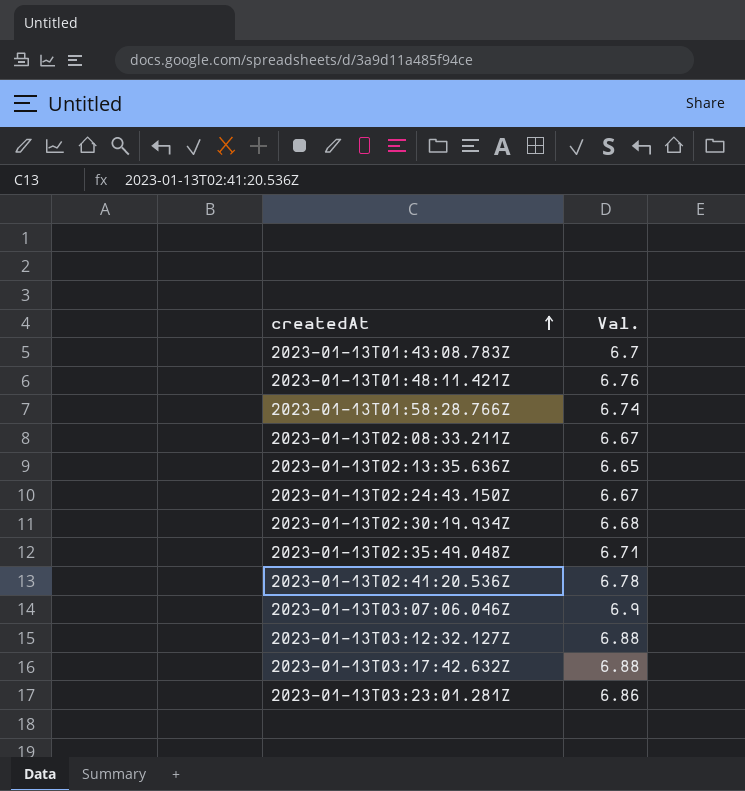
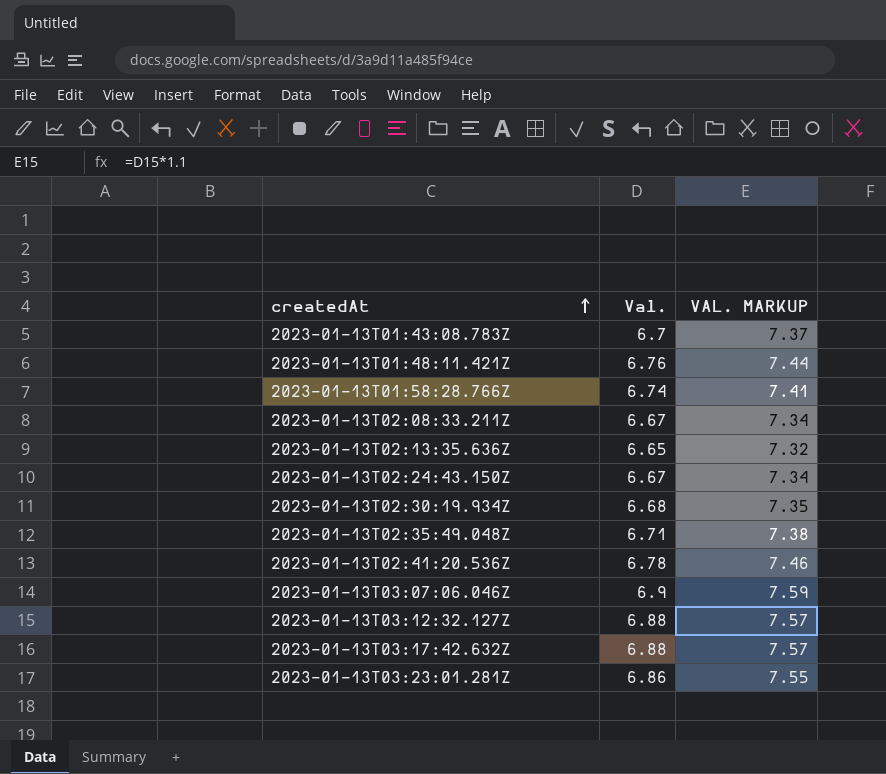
column VAL. MARKUP | formula: none -> [Val.] * 1.1

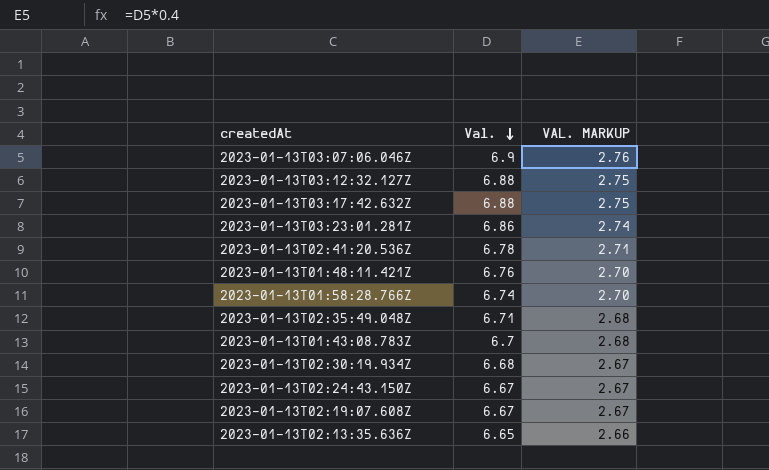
row order: createdAt ascending -> Val. descending
column VAL. MARKUP | formula: [Val.] * 1.1 -> [Val.] * 0.4
row 2023-01-13T02:08:33.211Z: 6.67 | 7.34 -> none
row 2023-01-13T02:19:07.608Z: none -> 6.67 | 2.67

